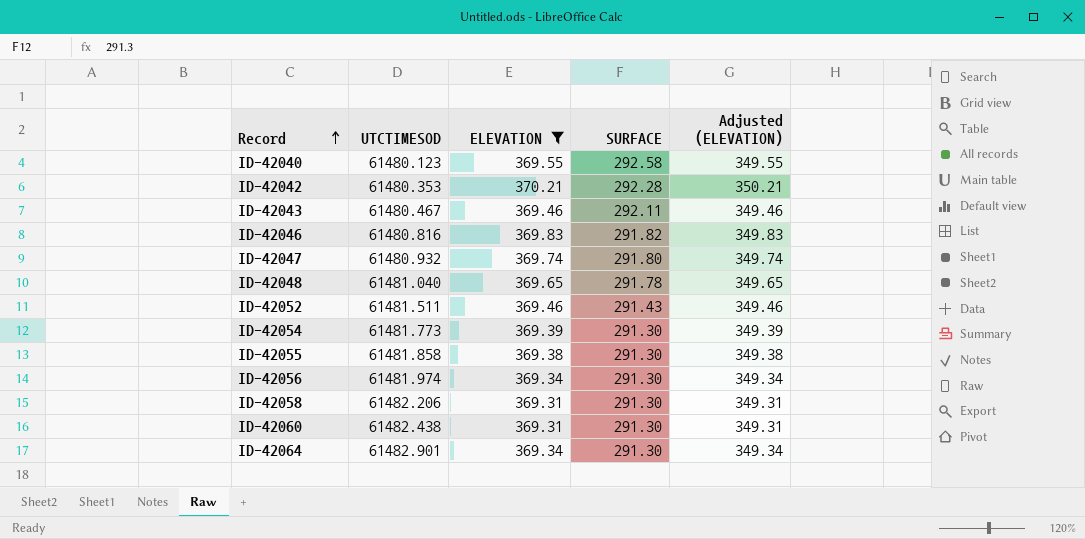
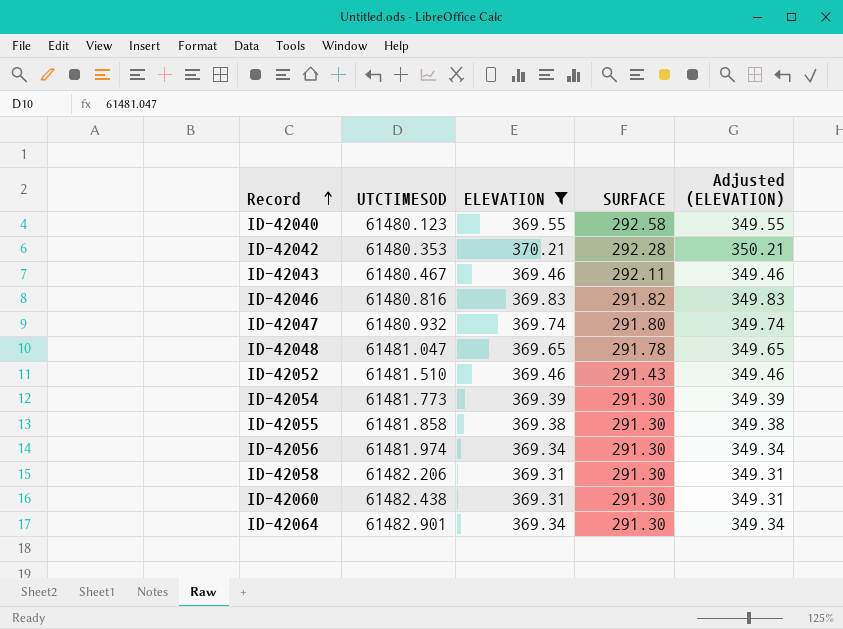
ID-42048 | UTCTIMESOD: 61481.040 -> 61481.047
ID-42052 | UTCTIMESOD: 61481.511 -> 61481.510

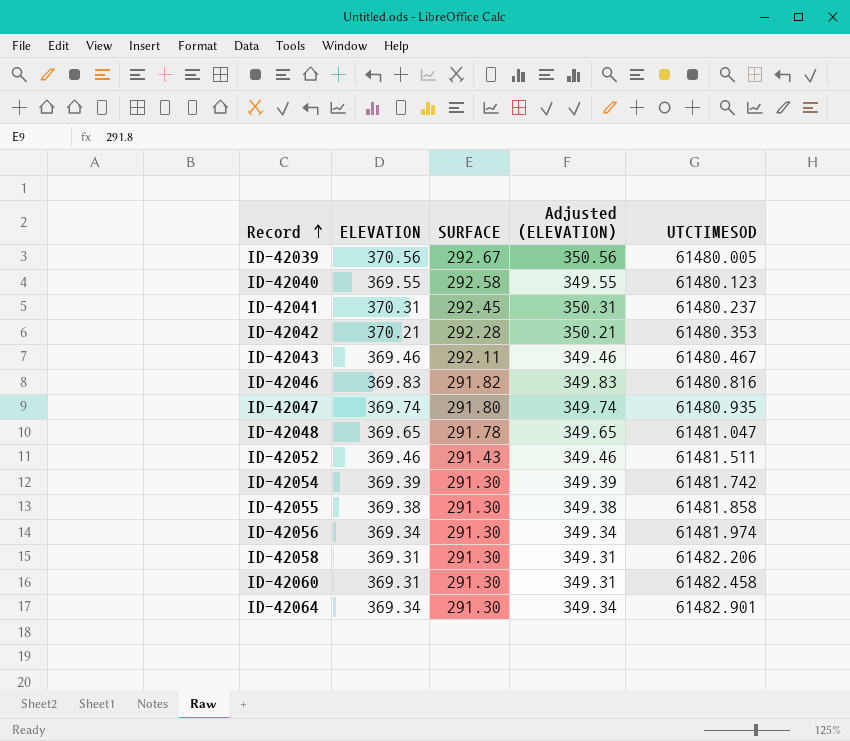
filter: ELEVATION <= 370.21 -> none
column UTCTIMESOD | position: 2 -> 5
ID-42047 | UTCTIMESOD: 61480.932 -> 61480.935
ID-42052 | UTCTIMESOD: 61481.510 -> 61481.511
ID-42054 | UTCTIMESOD: 61481.773 -> 61481.742
ID-42060 | UTCTIMESOD: 61482.438 -> 61482.458

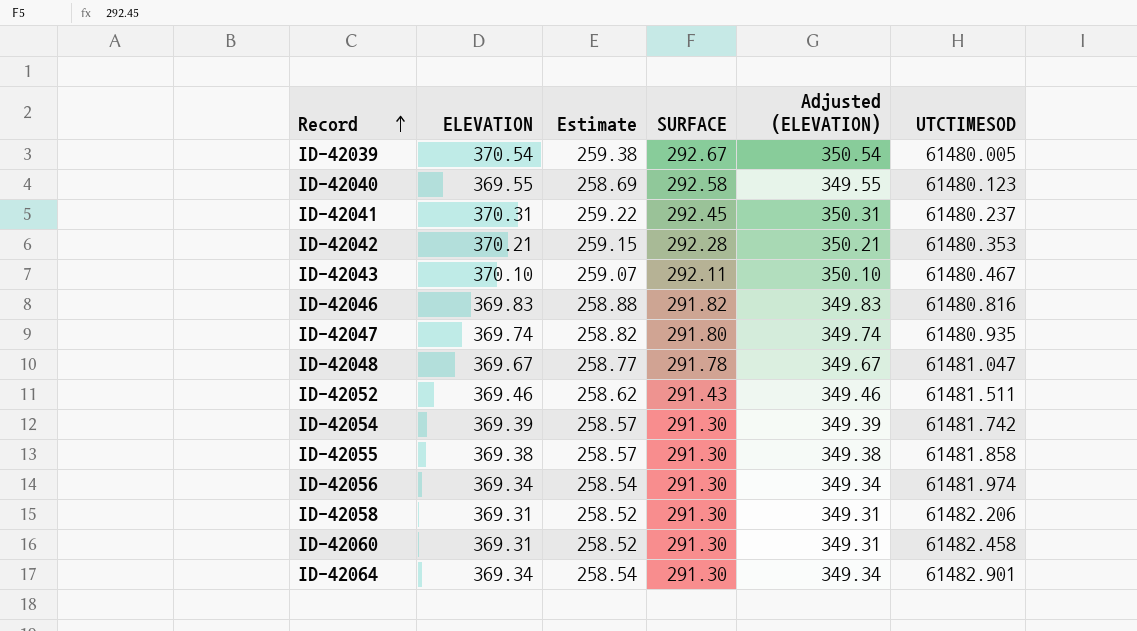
column Estimate | formula: none -> [ELEVATION] * 0.7
ID-42039 | ELEVATION: 370.56 -> 370.54
ID-42039 | Adjusted (ELEVATION): 350.56 -> 350.54
ID-42043 | ELEVATION: 369.46 -> 370.10
ID-42043 | Adjusted (ELEVATION): 349.46 -> 350.10
ID-42048 | ELEVATION: 369.65 -> 369.67
ID-42048 | Adjusted (ELEVATION): 349.65 -> 349.67

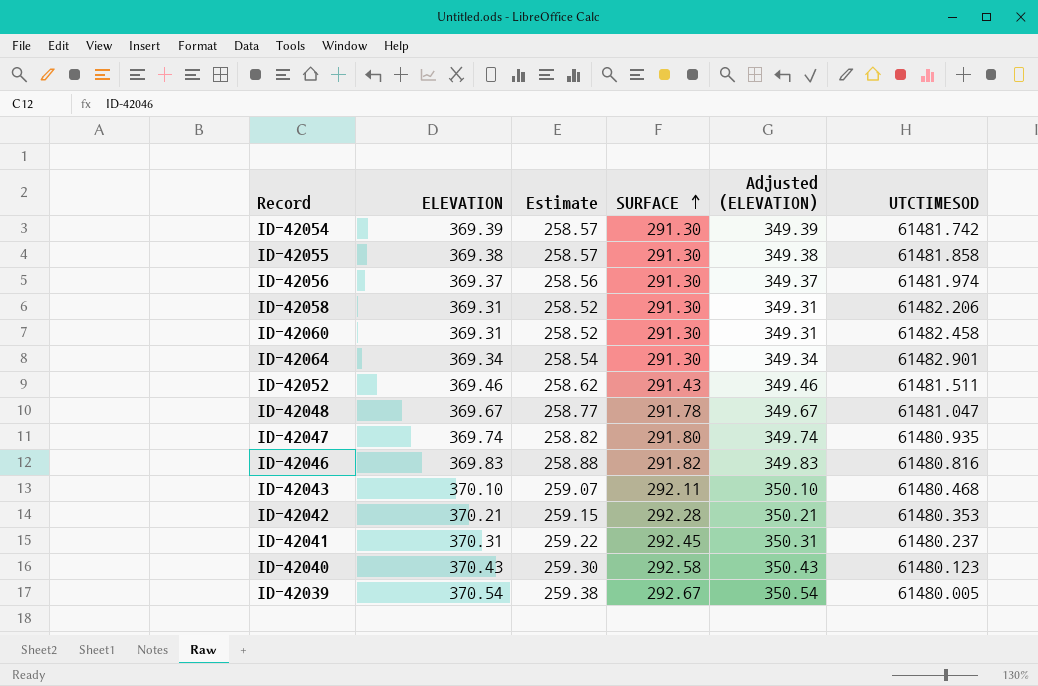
row order: Record ascending -> SURFACE ascending
ID-42056 | ELEVATION: 369.34 -> 369.37
ID-42056 | Estimate: 258.54 -> 258.56
ID-42056 | Adjusted (ELEVATION): 349.34 -> 349.37
ID-42043 | UTCTIMESOD: 61480.467 -> 61480.468
ID-42040 | ELEVATION: 369.55 -> 370.43
ID-42040 | Estimate: 258.69 -> 259.30
ID-42040 | Adjusted (ELEVATION): 349.55 -> 350.43

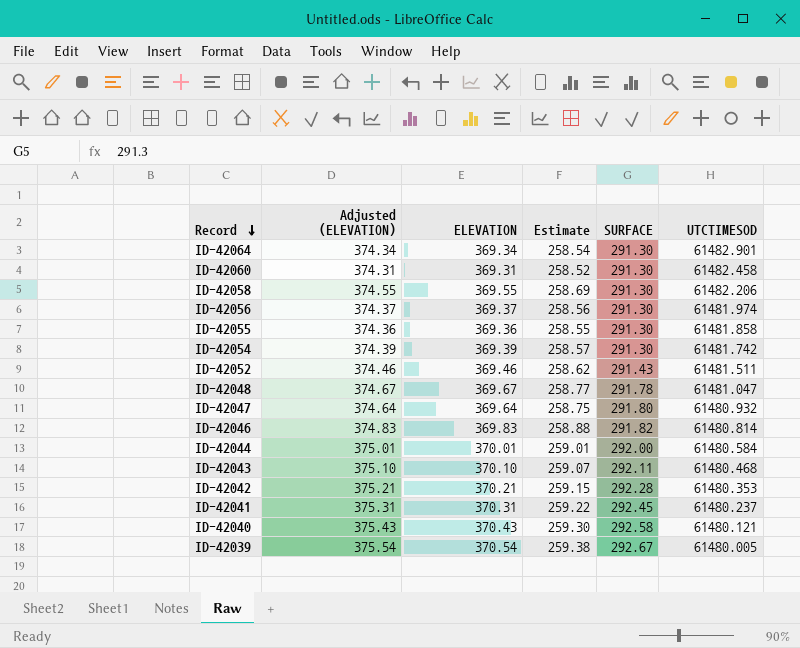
row order: SURFACE ascending -> Record descending
column Adjusted (ELEVATION) | formula: [ELEVATION] - 20 -> [ELEVATION] + 5
column Adjusted (ELEVATION) | position: 5 -> 2
ID-42058 | ELEVATION: 369.31 -> 369.55
ID-42058 | Estimate: 258.52 -> 258.69
ID-42055 | ELEVATION: 369.38 -> 369.36
ID-42055 | Estimate: 258.57 -> 258.55
ID-42047 | ELEVATION: 369.74 -> 369.64
ID-42047 | Estimate: 258.82 -> 258.75
ID-42047 | UTCTIMESOD: 61480.935 -> 61480.932
ID-42046 | UTCTIMESOD: 61480.816 -> 61480.814
row ID-42044: none -> 375.01 | 370.01 | 259.01 | 292.00 | 61480.584
ID-42040 | UTCTIMESOD: 61480.123 -> 61480.121

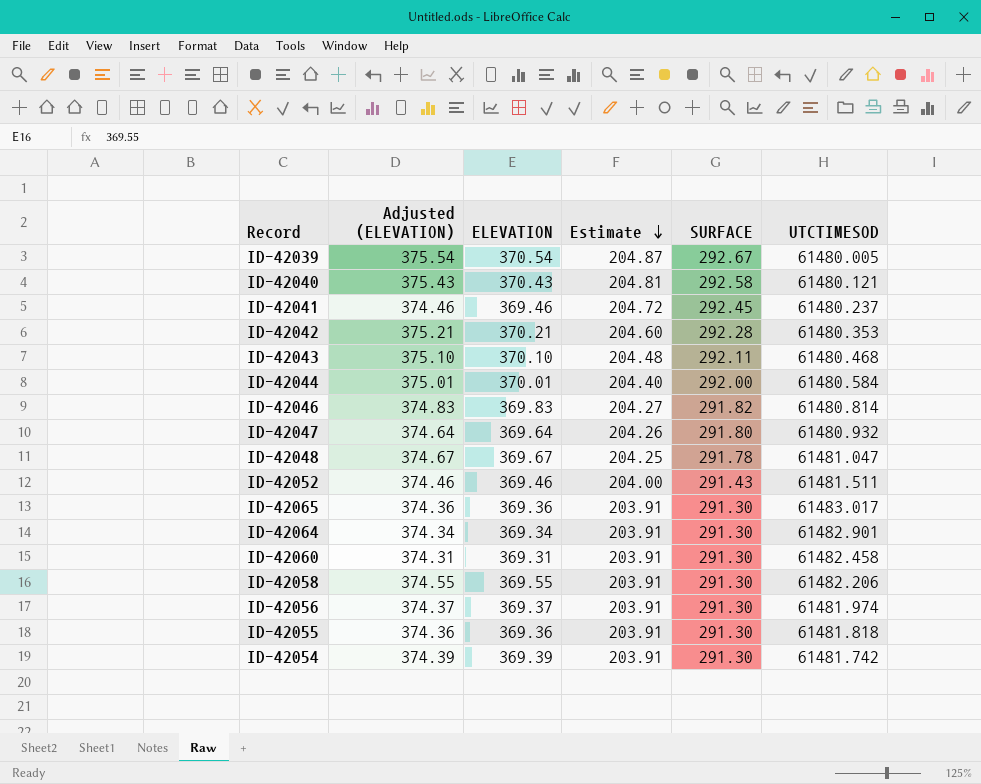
row order: Record descending -> Estimate descending
column Estimate | formula: [ELEVATION] * 0.7 -> [SURFACE] * 0.7
ID-42041 | Adjusted (ELEVATION): 375.31 -> 374.46
ID-42041 | ELEVATION: 370.31 -> 369.46
row ID-42065: none -> 374.36 | 369.36 | 203.91 | 291.30 | 61483.017
ID-42055 | UTCTIMESOD: 61481.858 -> 61481.818

